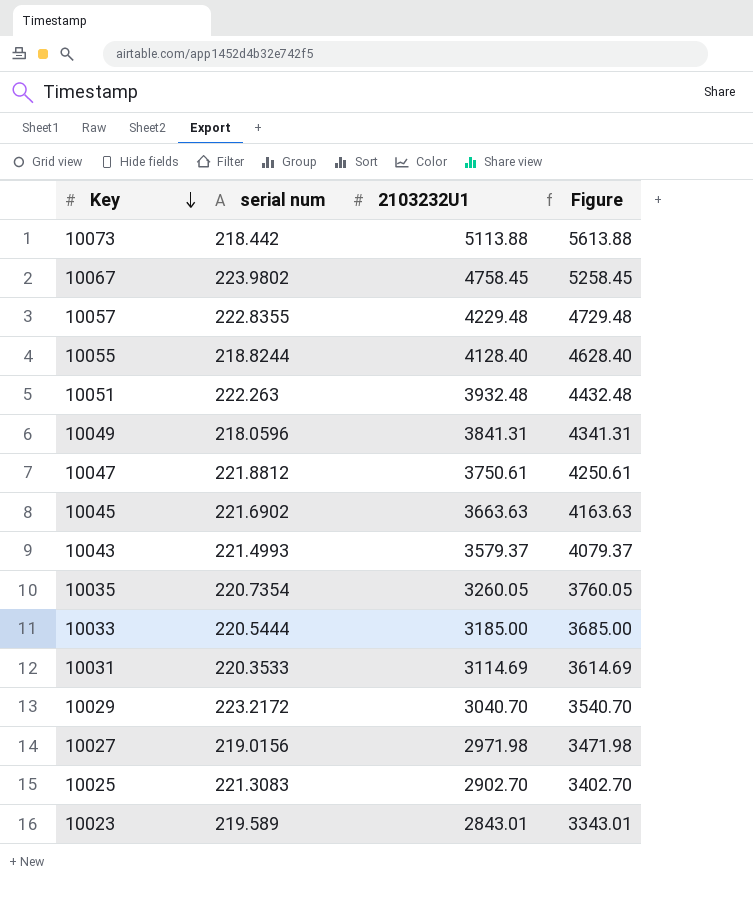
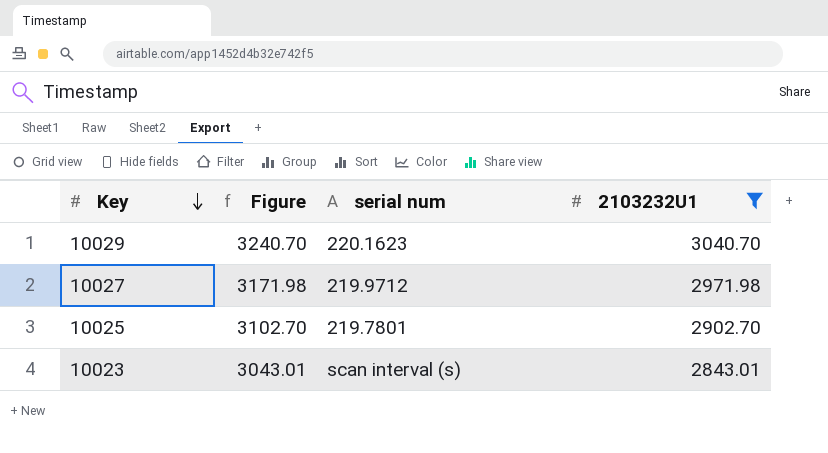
filter: none -> 2103232U1 <= 3040.70
column Figure | formula: [2103232U1] + 500 -> [2103232U1] + 200
column Figure | position: 4 -> 2
10029 | serial num: 223.2172 -> 220.1623
10027 | serial num: 219.0156 -> 219.9712
10025 | serial num: 221.3083 -> 219.7801
10023 | serial num: 219.589 -> scan interval (s)

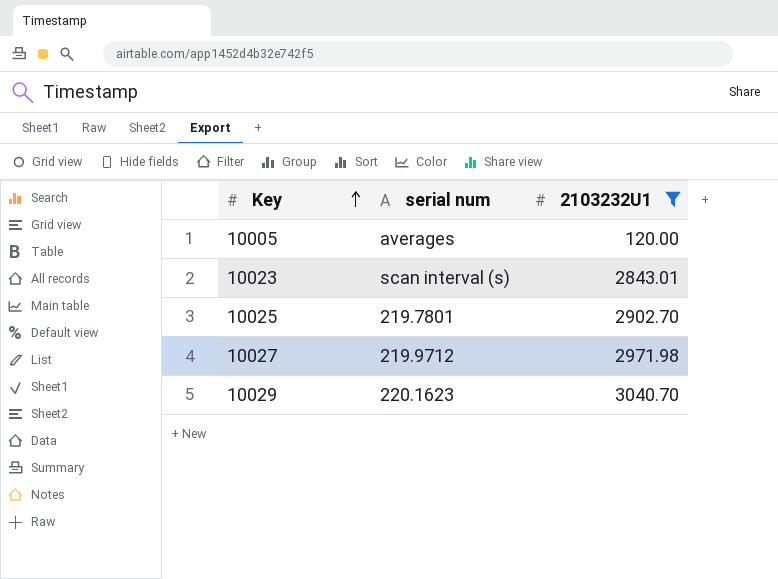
row order: Key descending -> Key ascending
column Figure | formula: [2103232U1] + 200 -> none
row 10005: none -> averages | 120.00

